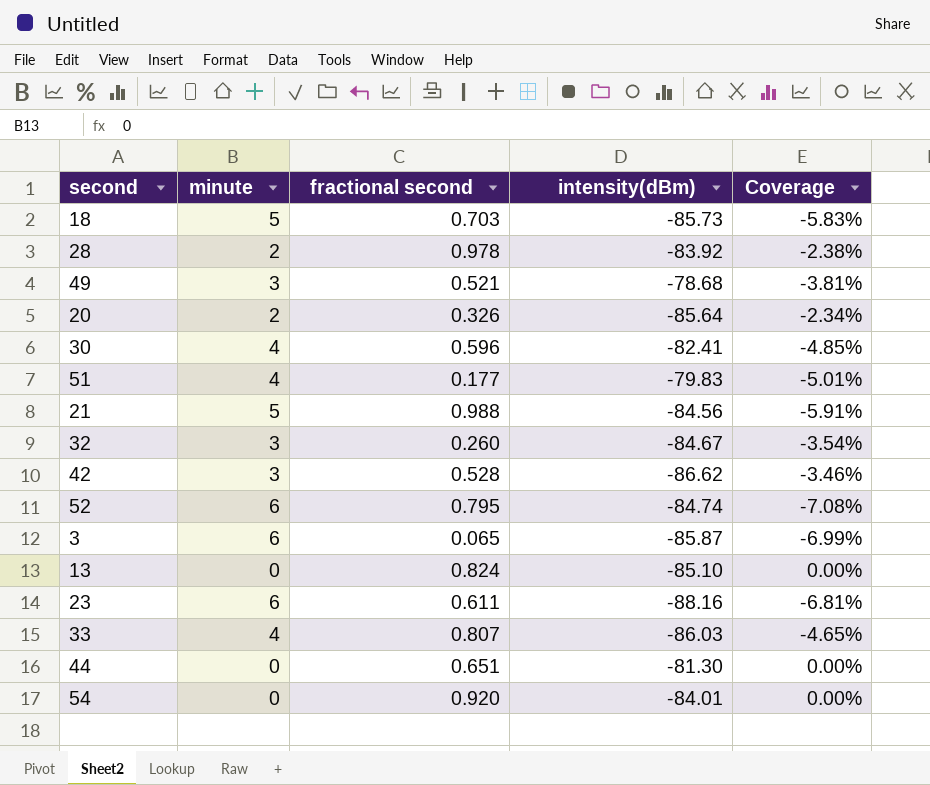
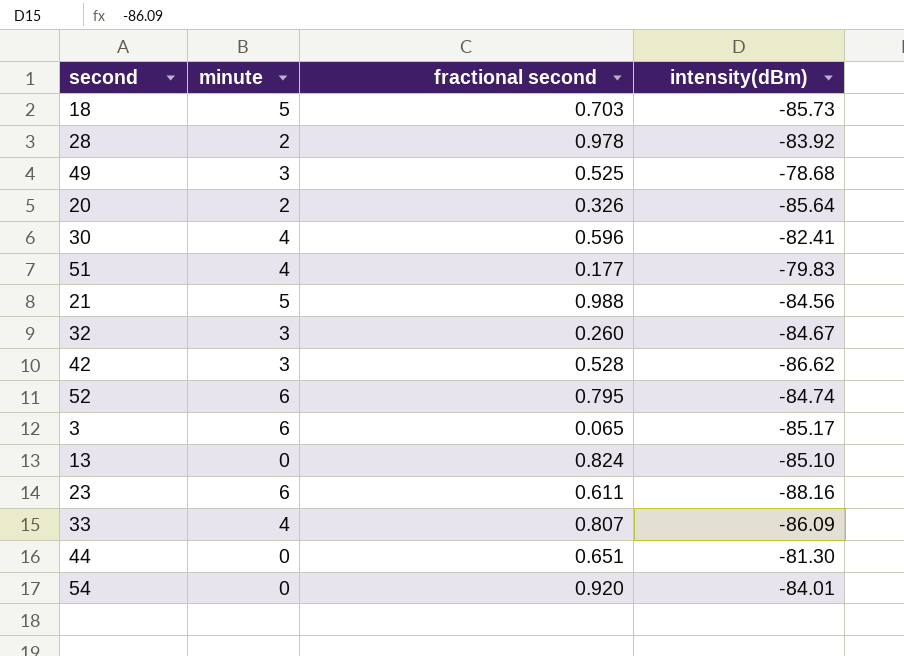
column Coverage | formula: [minute] / [intensity(dBm)] -> none
49 | fractional second: 0.521 -> 0.525
3 | intensity(dBm): -85.87 -> -85.17
33 | intensity(dBm): -86.03 -> -86.09

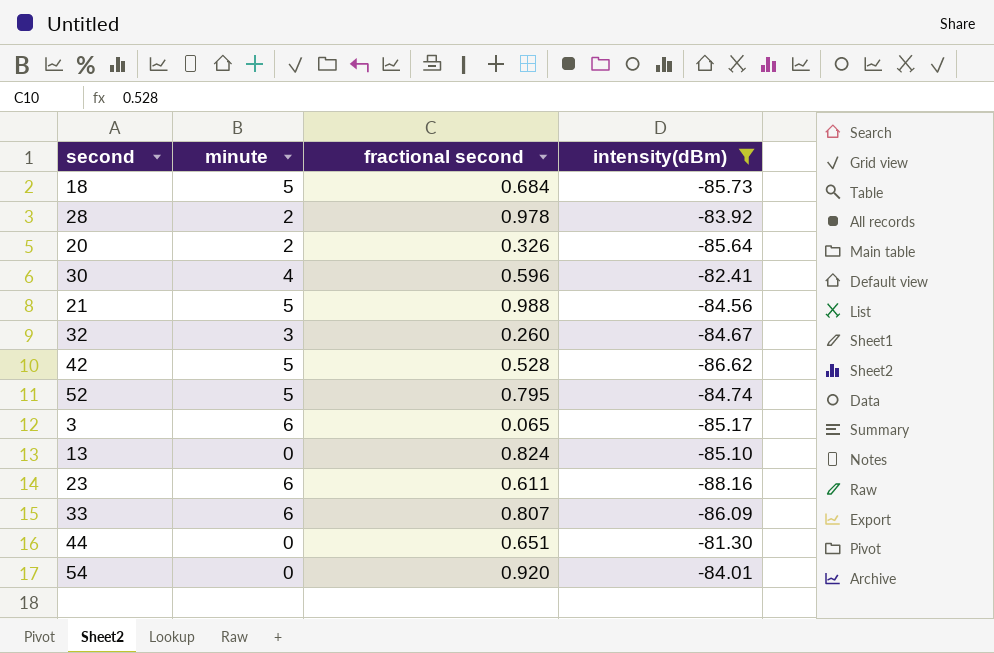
filter: none -> intensity(dBm) <= -81.30
18 | fractional second: 0.703 -> 0.684
42 | minute: 3 -> 5
52 | minute: 6 -> 5
33 | minute: 4 -> 6

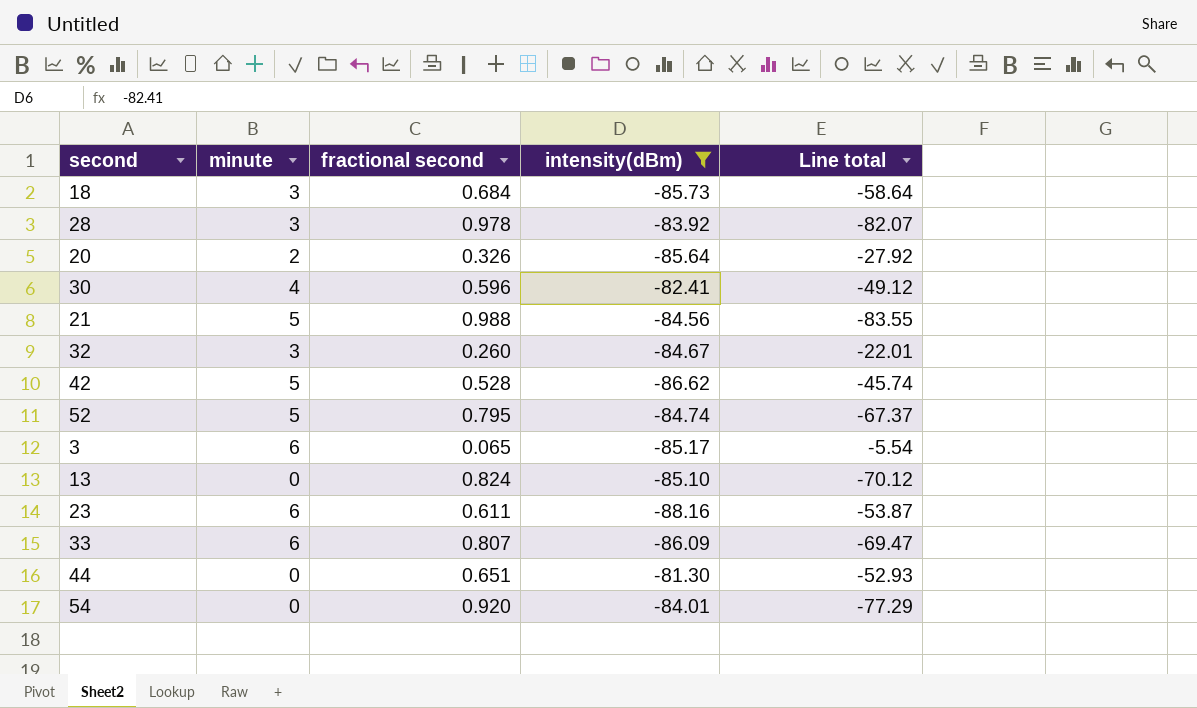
column Line total | formula: none -> [fractional second] * [intensity(dBm)]
18 | minute: 5 -> 3
28 | minute: 2 -> 3

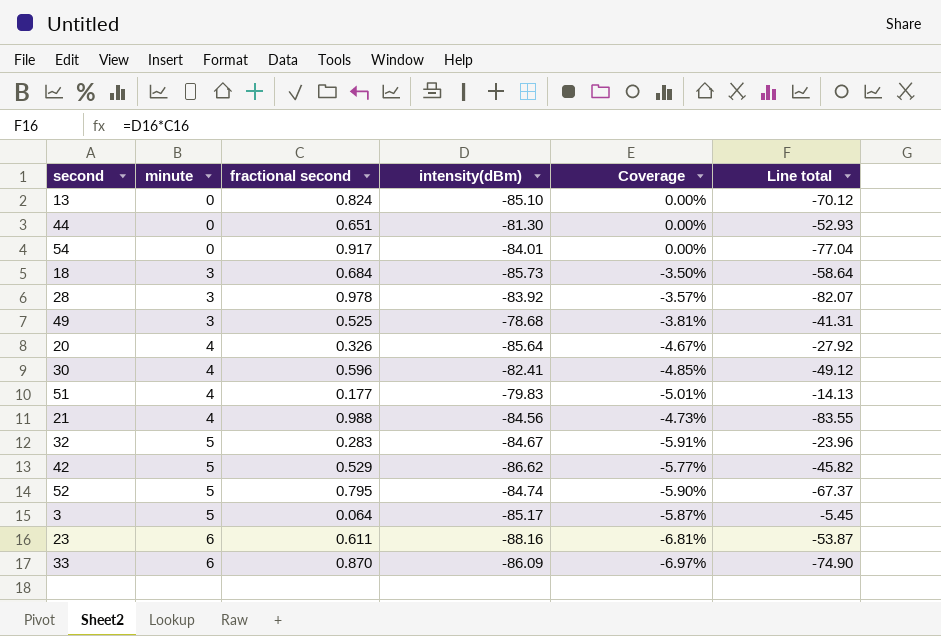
filter: intensity(dBm) <= -81.30 -> none
row order: none -> minute ascending
column Coverage | formula: none -> [minute] / [intensity(dBm)]
54 | fractional second: 0.920 -> 0.917
54 | Line total: -77.29 -> -77.04
20 | minute: 2 -> 4
21 | minute: 5 -> 4
32 | minute: 3 -> 5
32 | fractional second: 0.260 -> 0.283
32 | Line total: -22.01 -> -23.96
42 | fractional second: 0.528 -> 0.529
42 | Line total: -45.74 -> -45.82
3 | minute: 6 -> 5
3 | fractional second: 0.065 -> 0.064
3 | Line total: -5.54 -> -5.45
33 | fractional second: 0.807 -> 0.870
33 | Line total: -69.47 -> -74.90

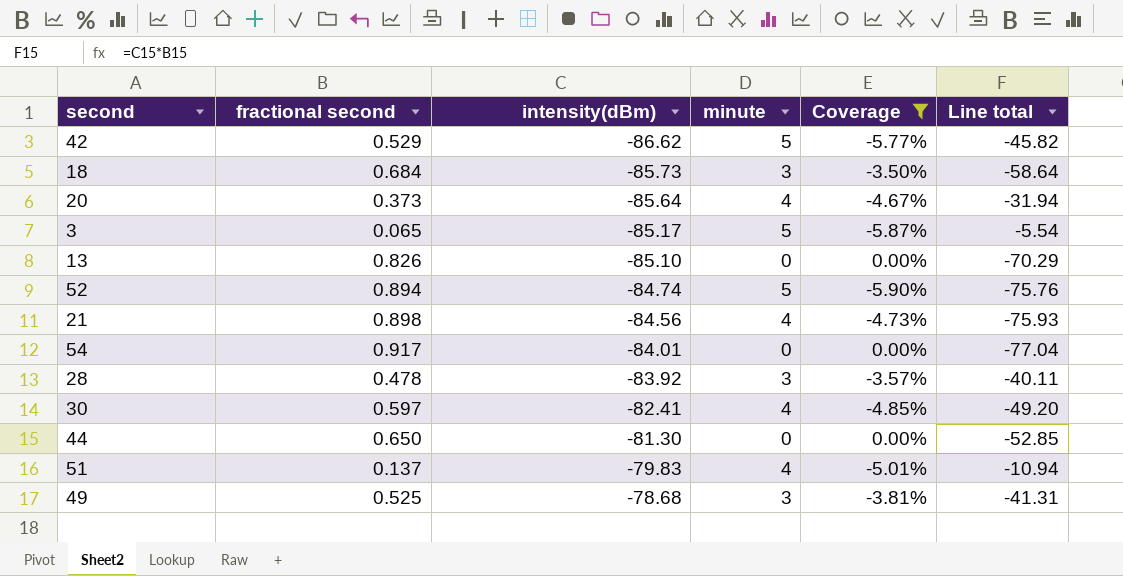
filter: none -> Coverage >= -5.90%
row order: minute ascending -> intensity(dBm) ascending
column minute | position: 2 -> 4
20 | fractional second: 0.326 -> 0.373
20 | Line total: -27.92 -> -31.94
3 | fractional second: 0.064 -> 0.065
3 | Line total: -5.45 -> -5.54
13 | fractional second: 0.824 -> 0.826
13 | Line total: -70.12 -> -70.29
52 | fractional second: 0.795 -> 0.894
52 | Line total: -67.37 -> -75.76
21 | fractional second: 0.988 -> 0.898
21 | Line total: -83.55 -> -75.93
28 | fractional second: 0.978 -> 0.478
28 | Line total: -82.07 -> -40.11
30 | fractional second: 0.596 -> 0.597
30 | Line total: -49.12 -> -49.20
44 | fractional second: 0.651 -> 0.650
44 | Line total: -52.93 -> -52.85
51 | fractional second: 0.177 -> 0.137
51 | Line total: -14.13 -> -10.94

